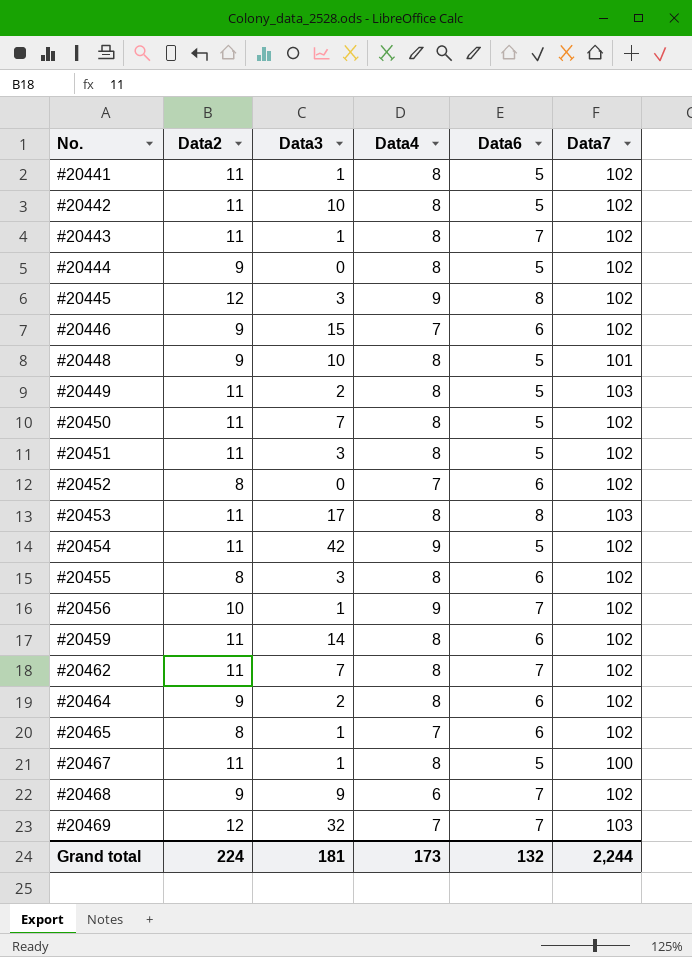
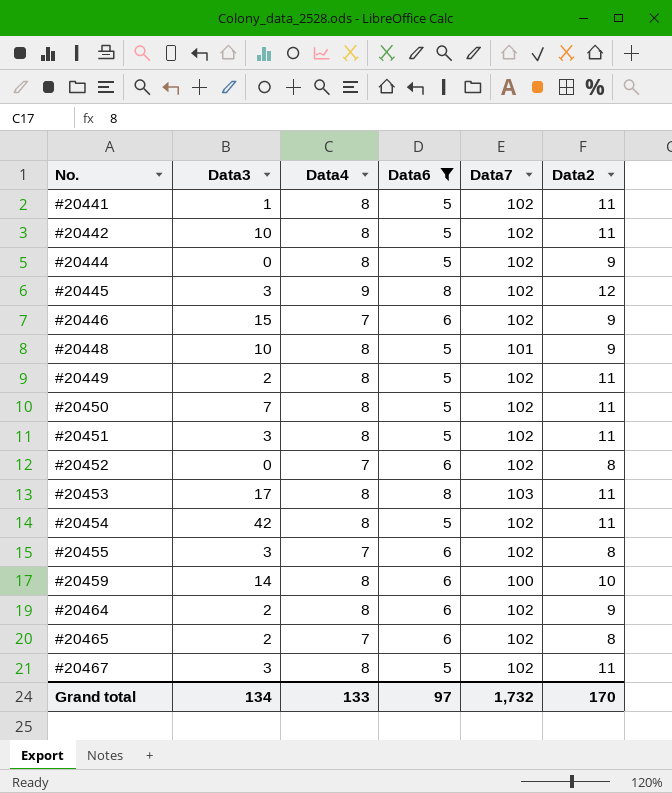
filter: none -> Data6 != 7
column Data2 | position: 2 -> 6
#20449 | Data7: 103 -> 102
#20454 | Data4: 9 -> 8
#20455 | Data4: 8 -> 7
#20459 | Data7: 102 -> 100
#20459 | Data2: 11 -> 10
#20465 | Data3: 1 -> 2
#20467 | Data3: 1 -> 3
#20467 | Data7: 100 -> 102
Grand total | Data3: 181 -> 134
Grand total | Data4: 173 -> 133
Grand total | Data6: 132 -> 97
Grand total | Data7: 2,244 -> 1,732
Grand total | Data2: 224 -> 170

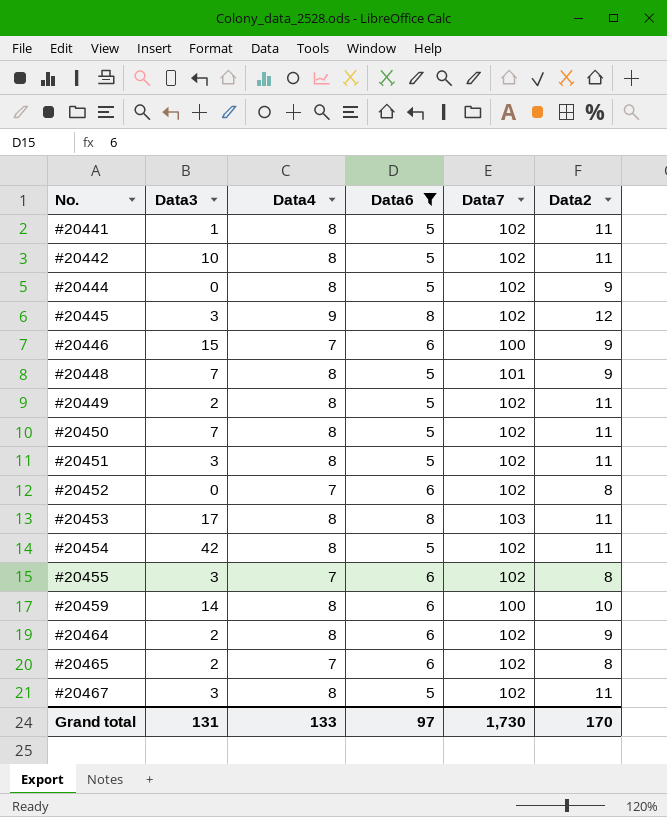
#20446 | Data7: 102 -> 100
#20448 | Data3: 10 -> 7
Grand total | Data3: 134 -> 131
Grand total | Data7: 1,732 -> 1,730

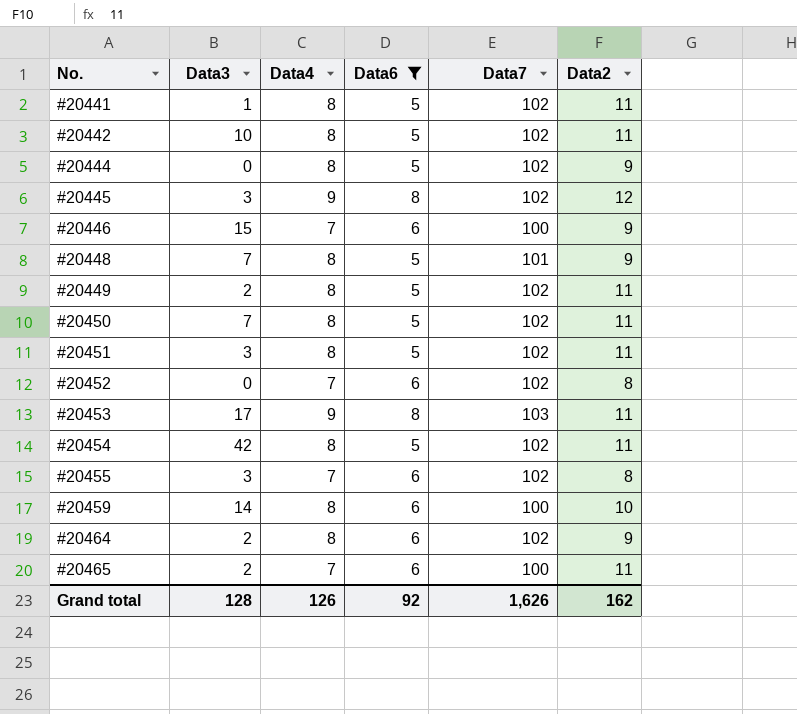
row #20467: 3 | 8 | 5 | 102 | 11 -> none
#20453 | Data4: 8 -> 9
#20465 | Data7: 102 -> 100
#20465 | Data2: 8 -> 11
Grand total | Data3: 131 -> 128
Grand total | Data4: 133 -> 126
Grand total | Data6: 97 -> 92
Grand total | Data7: 1,730 -> 1,626
Grand total | Data2: 170 -> 162

